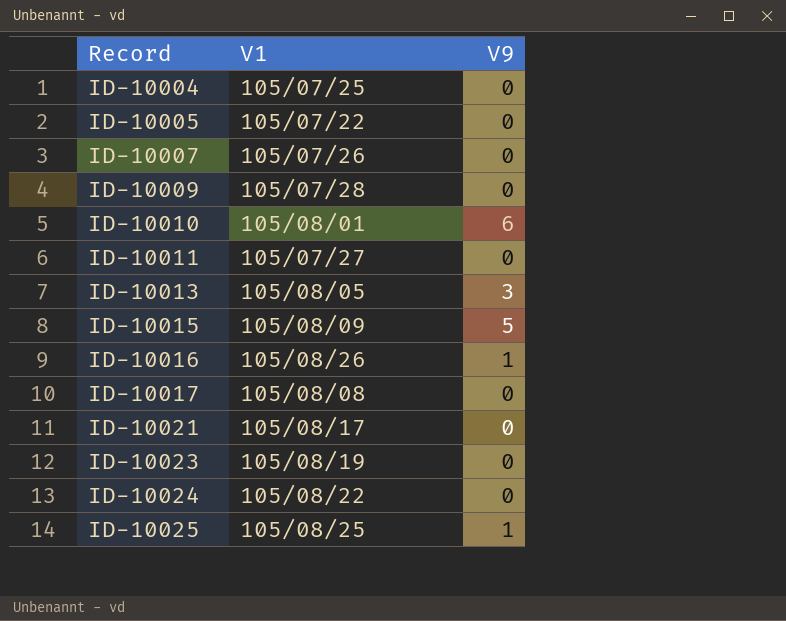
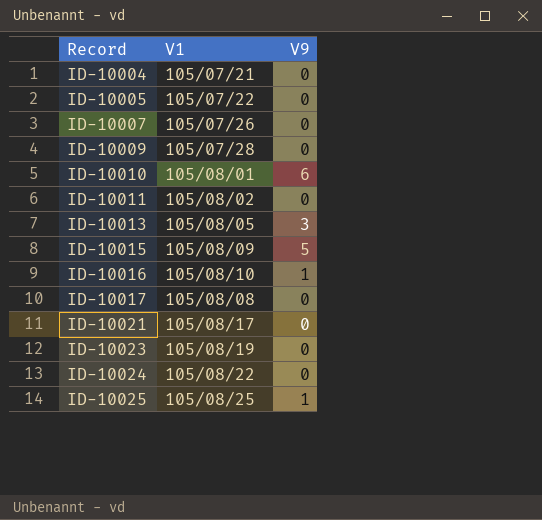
ID-10004 | V1: 105/07/25 -> 105/07/21
ID-10011 | V1: 105/07/27 -> 105/08/02
ID-10016 | V1: 105/08/26 -> 105/08/10

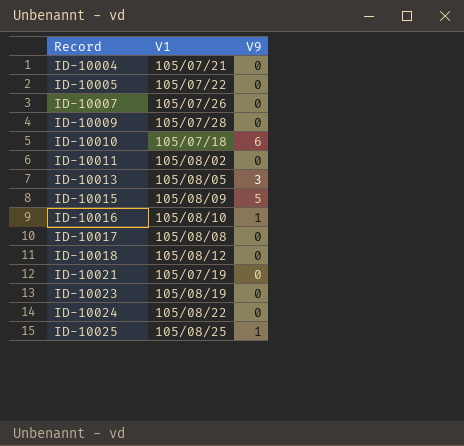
ID-10010 | V1: 105/08/01 -> 105/07/18
row ID-10018: none -> 105/08/12 | 0
ID-10021 | V1: 105/08/17 -> 105/07/19

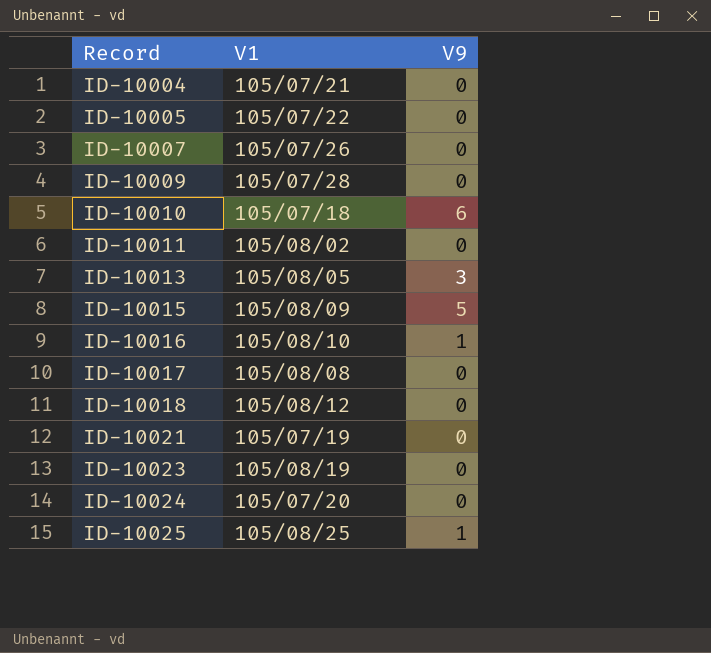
ID-10024 | V1: 105/08/22 -> 105/07/20

